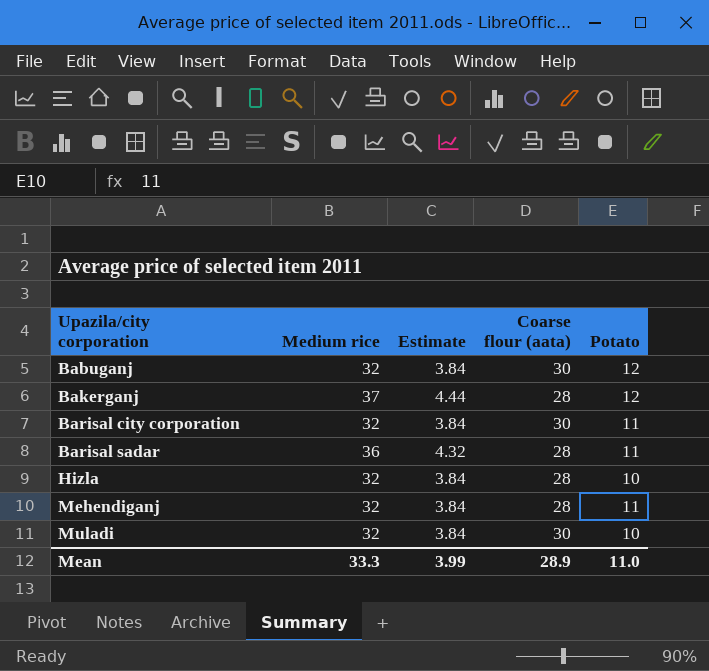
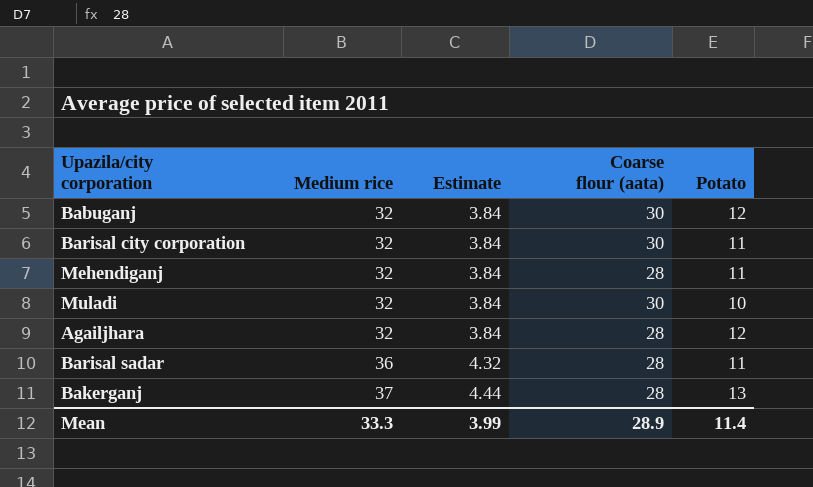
row order: Upazila/city corporation ascending -> Medium rice ascending
row Hizla: 32 | 3.84 | 28 | 10 -> none
row Agailjhara: none -> 32 | 3.84 | 28 | 12
Bakerganj | Potato: 12 -> 13
Mean | Potato: 11.0 -> 11.4

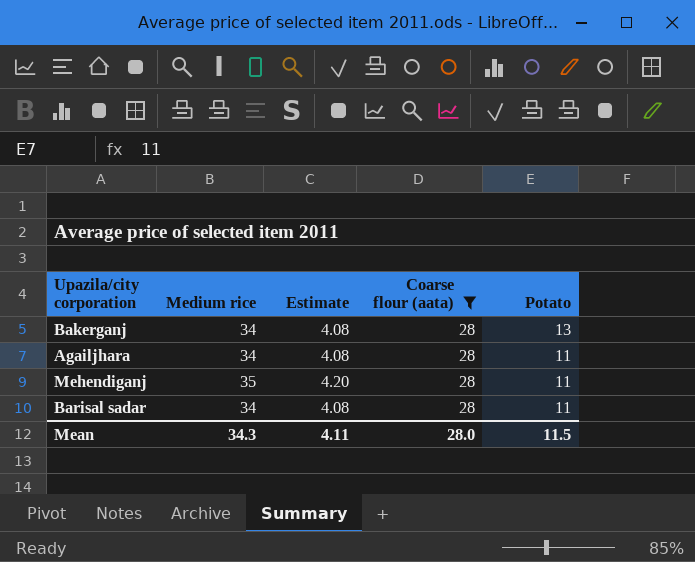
filter: none -> Coarse flour (aata) = 28
row order: Medium rice ascending -> Potato descending
Bakerganj | Medium rice: 37 -> 34
Bakerganj | Estimate: 4.44 -> 4.08
Agailjhara | Medium rice: 32 -> 34
Agailjhara | Estimate: 3.84 -> 4.08
Agailjhara | Potato: 12 -> 11
Mehendiganj | Medium rice: 32 -> 35
Mehendiganj | Estimate: 3.84 -> 4.20
Barisal sadar | Medium rice: 36 -> 34
Barisal sadar | Estimate: 4.32 -> 4.08
Mean | Medium rice: 33.3 -> 34.3
Mean | Estimate: 3.99 -> 4.11
Mean | Coarse flour (aata): 28.9 -> 28.0
Mean | Potato: 11.4 -> 11.5

